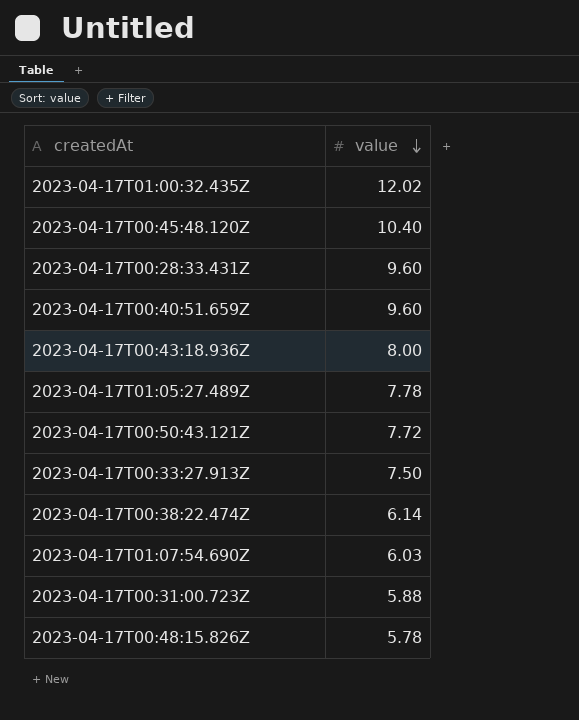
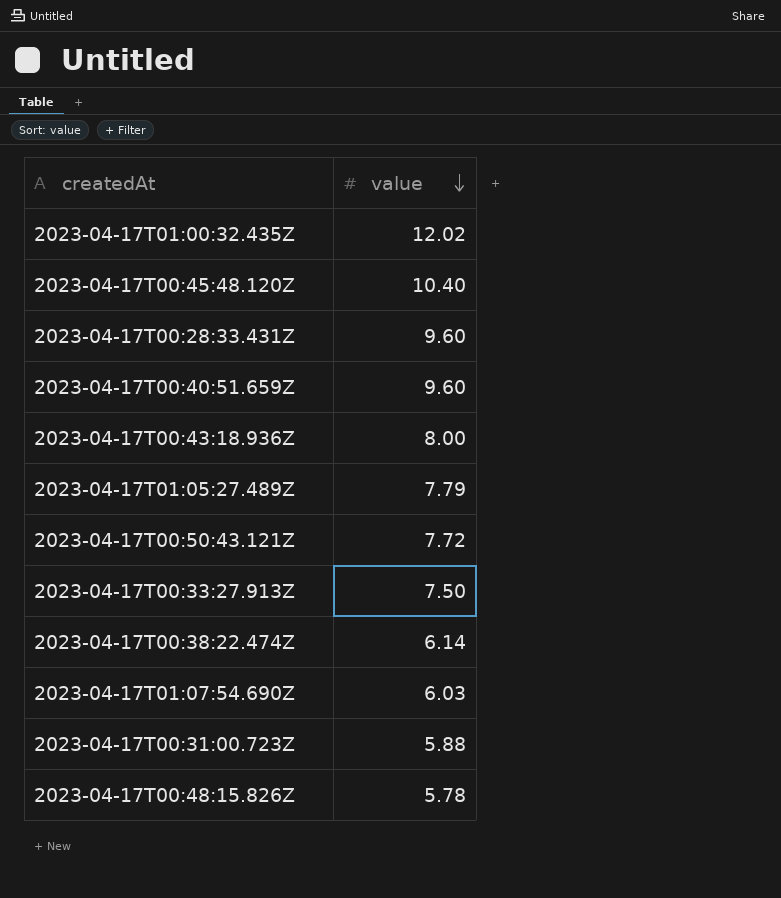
2023-04-17T01:05:27.489Z | value: 7.78 -> 7.79

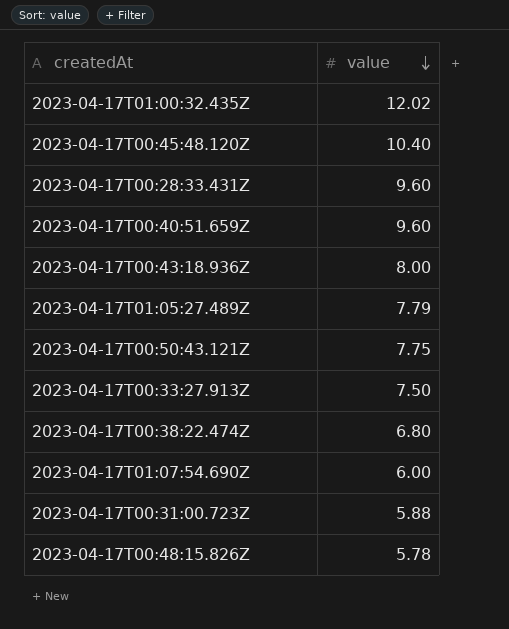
2023-04-17T00:50:43.121Z | value: 7.72 -> 7.75
2023-04-17T00:38:22.474Z | value: 6.14 -> 6.80
2023-04-17T01:07:54.690Z | value: 6.03 -> 6.00

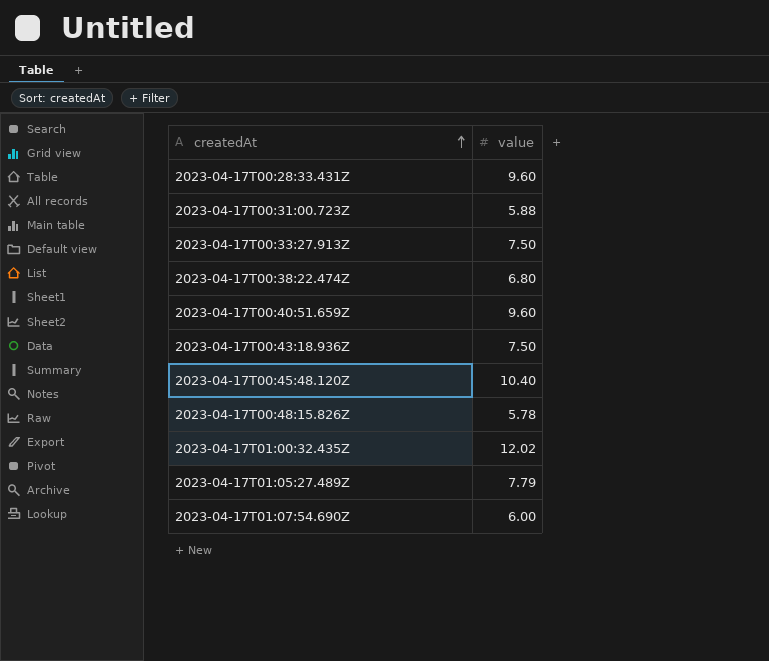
row order: value descending -> createdAt ascending
row 2023-04-17T00:50:43.121Z: 7.75 -> none
2023-04-17T00:43:18.936Z | value: 8.00 -> 7.50

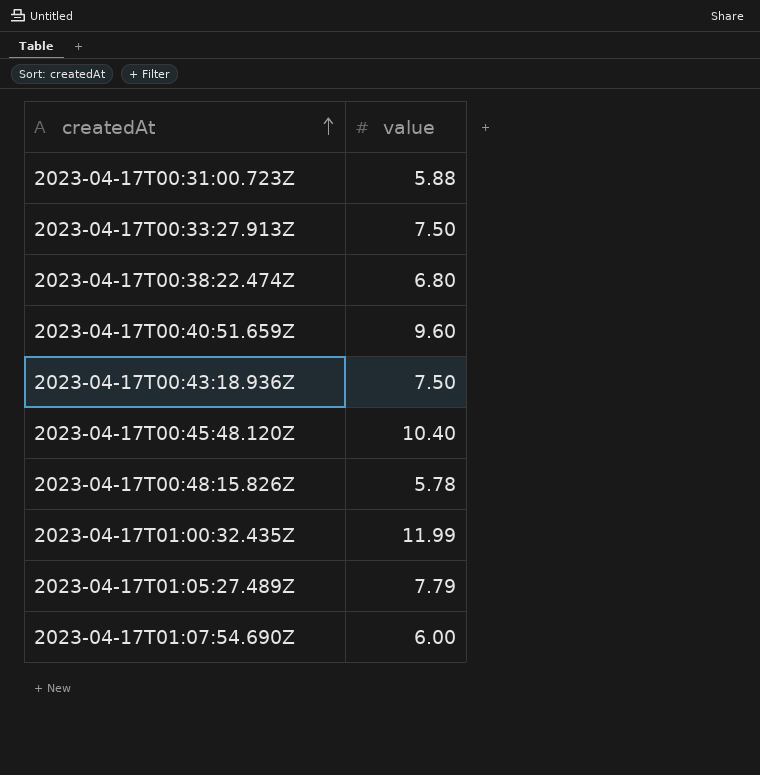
row 2023-04-17T00:28:33.431Z: 9.60 -> none
2023-04-17T01:00:32.435Z | value: 12.02 -> 11.99

